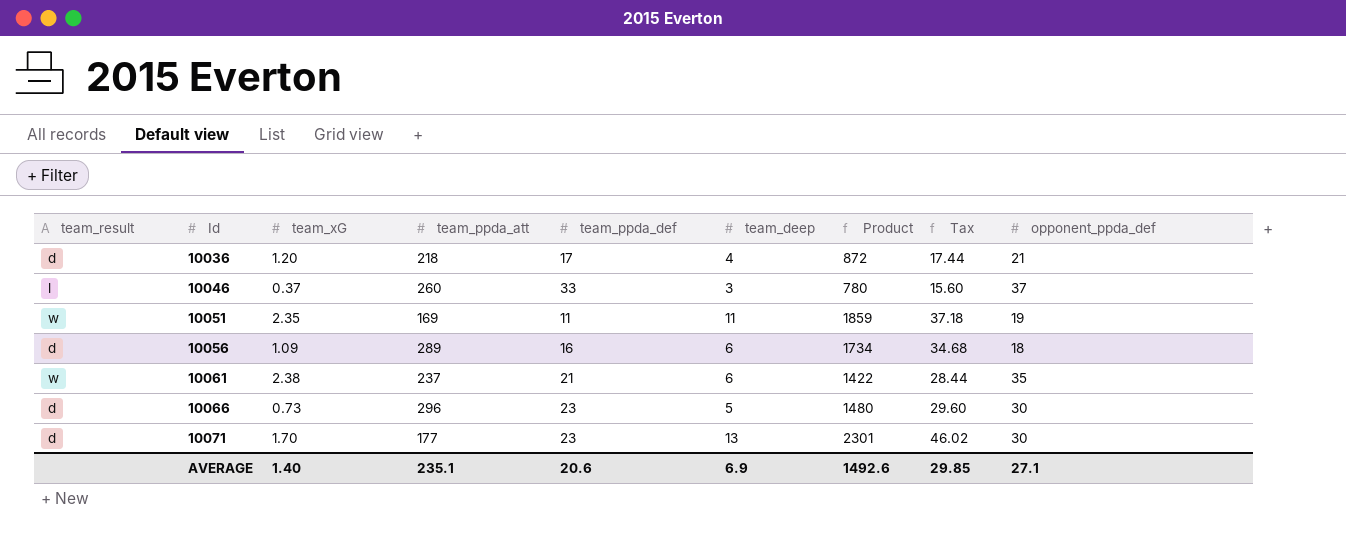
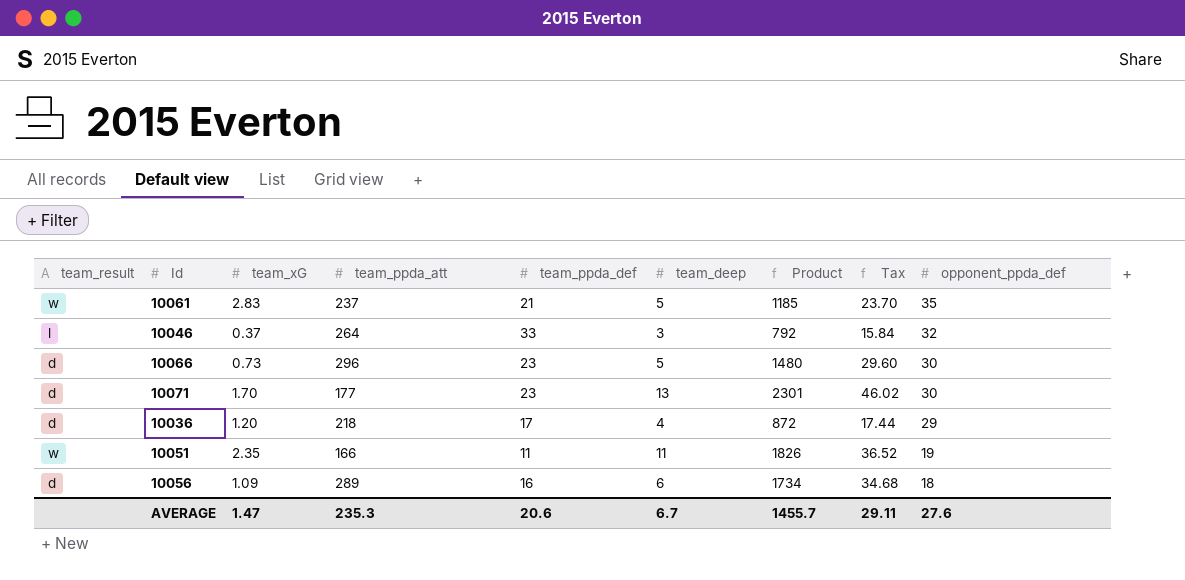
row order: Id ascending -> opponent_ppda_def descending
10061 | team_xG: 2.38 -> 2.83
10061 | team_deep: 6 -> 5
10061 | Product: 1422 -> 1185
10061 | Tax: 28.44 -> 23.70
10046 | team_ppda_att: 260 -> 264
10046 | Product: 780 -> 792
10046 | Tax: 15.60 -> 15.84
10046 | opponent_ppda_def: 37 -> 32
10036 | opponent_ppda_def: 21 -> 29
10051 | team_ppda_att: 169 -> 166
10051 | Product: 1859 -> 1826
10051 | Tax: 37.18 -> 36.52
AVERAGE | team_xG: 1.40 -> 1.47
AVERAGE | team_ppda_att: 235.1 -> 235.3
AVERAGE | team_deep: 6.9 -> 6.7
AVERAGE | Product: 1492.6 -> 1455.7
AVERAGE | Tax: 29.85 -> 29.11
AVERAGE | opponent_ppda_def: 27.1 -> 27.6

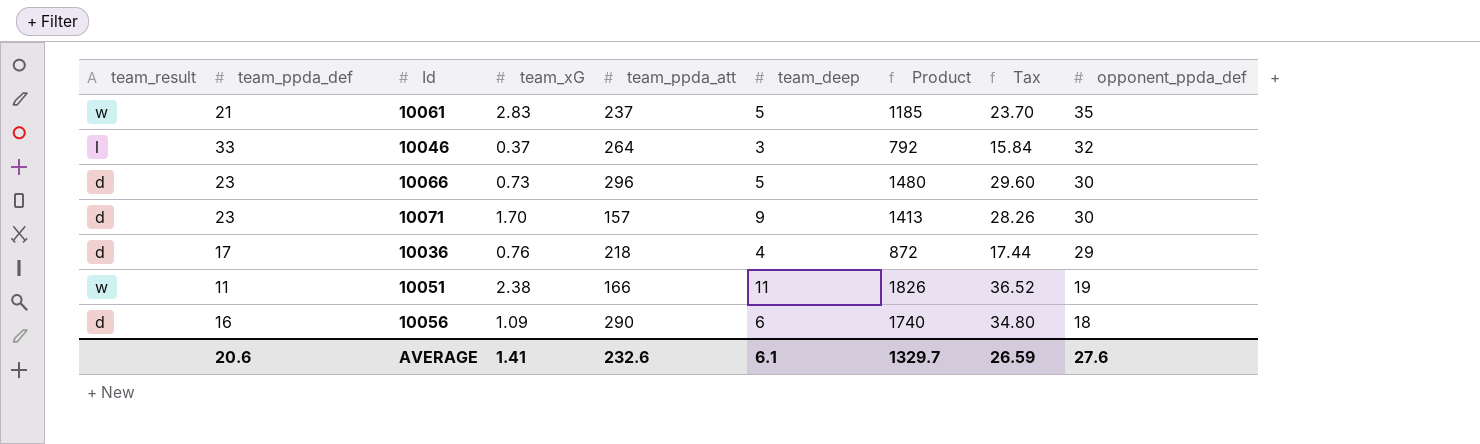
column team_ppda_def | position: 5 -> 2
10071 | team_ppda_att: 177 -> 157
10071 | team_deep: 13 -> 9
10071 | Product: 2301 -> 1413
10071 | Tax: 46.02 -> 28.26
10036 | team_xG: 1.20 -> 0.76
10051 | team_xG: 2.35 -> 2.38
10056 | team_ppda_att: 289 -> 290
10056 | Product: 1734 -> 1740
10056 | Tax: 34.68 -> 34.80
AVERAGE | team_xG: 1.47 -> 1.41
AVERAGE | team_ppda_att: 235.3 -> 232.6
AVERAGE | team_deep: 6.7 -> 6.1
AVERAGE | Product: 1455.7 -> 1329.7
AVERAGE | Tax: 29.11 -> 26.59

